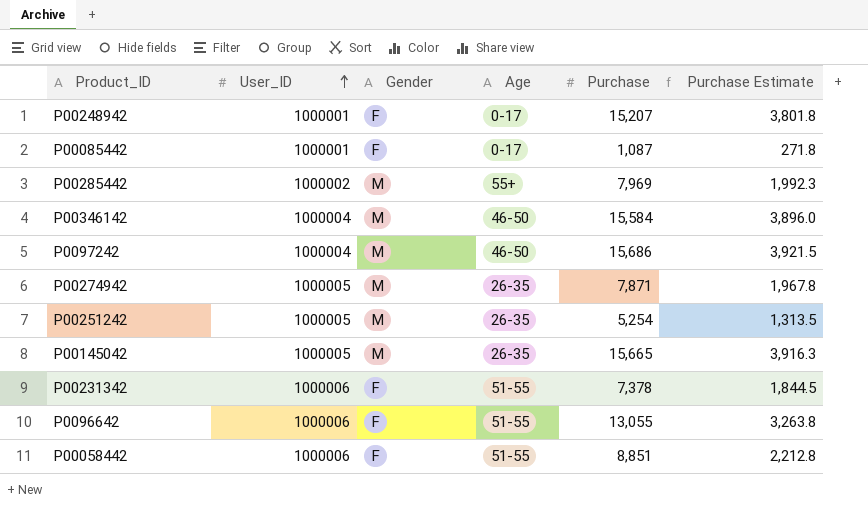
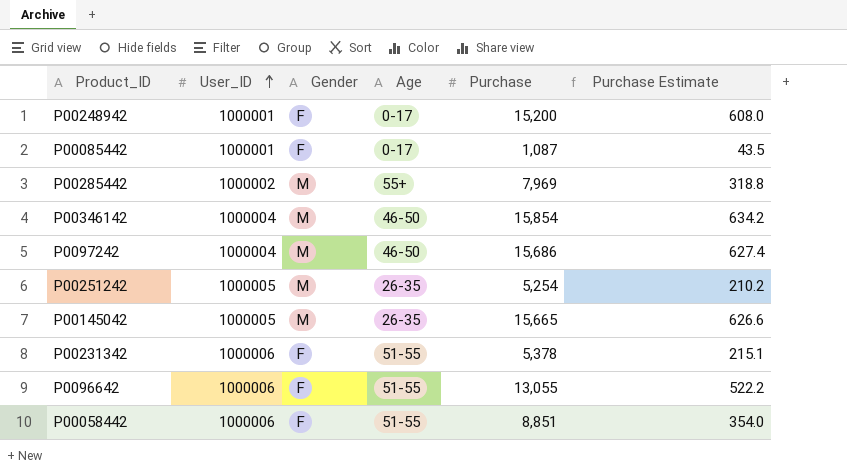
column Purchase Estimate | formula: [Purchase] * 0.25 -> [Purchase] * 0.04
row P00274942: 1000005 | M | 26-35 | 7,871 | 1,967.8 -> none
P00248942 | Purchase: 15,207 -> 15,200
P00346142 | Purchase: 15,584 -> 15,854
P00231342 | Purchase: 7,378 -> 5,378

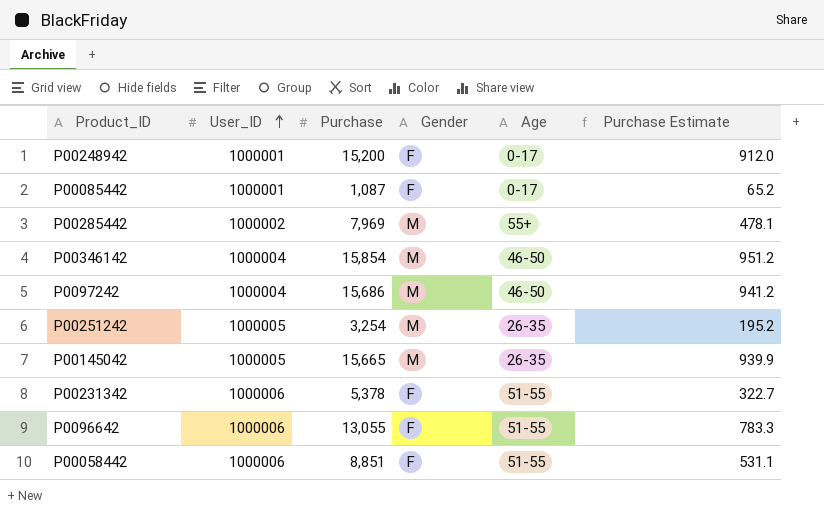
column Purchase | position: 5 -> 3
column Purchase Estimate | formula: [Purchase] * 0.04 -> [Purchase] * 0.06
P00251242 | Purchase: 5,254 -> 3,254

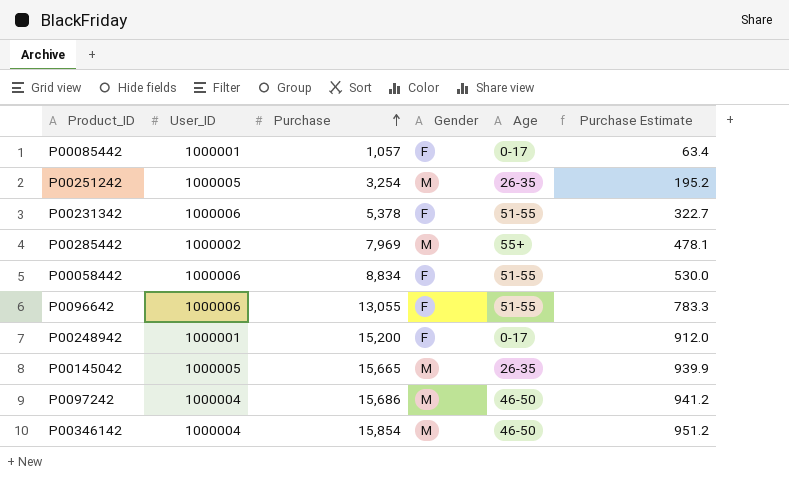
row order: User_ID ascending -> Purchase ascending
P00085442 | Purchase: 1,087 -> 1,057
P00085442 | Purchase Estimate: 65.2 -> 63.4
P00058442 | Purchase: 8,851 -> 8,834
P00058442 | Purchase Estimate: 531.1 -> 530.0

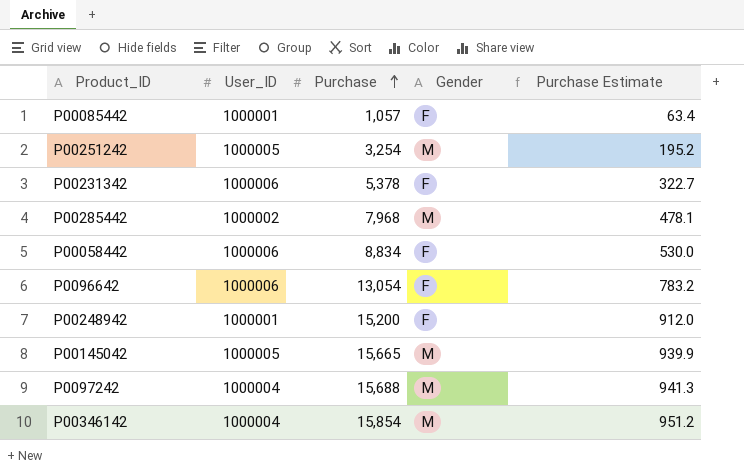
column Age | position: 5 -> none
P00285442 | Purchase: 7,969 -> 7,968
P0096642 | Purchase: 13,055 -> 13,054
P0096642 | Purchase Estimate: 783.3 -> 783.2
P0097242 | Purchase: 15,686 -> 15,688
P0097242 | Purchase Estimate: 941.2 -> 941.3

